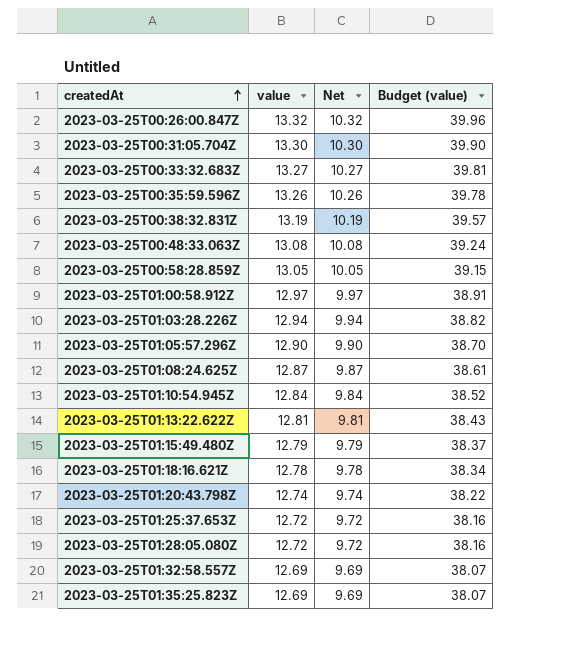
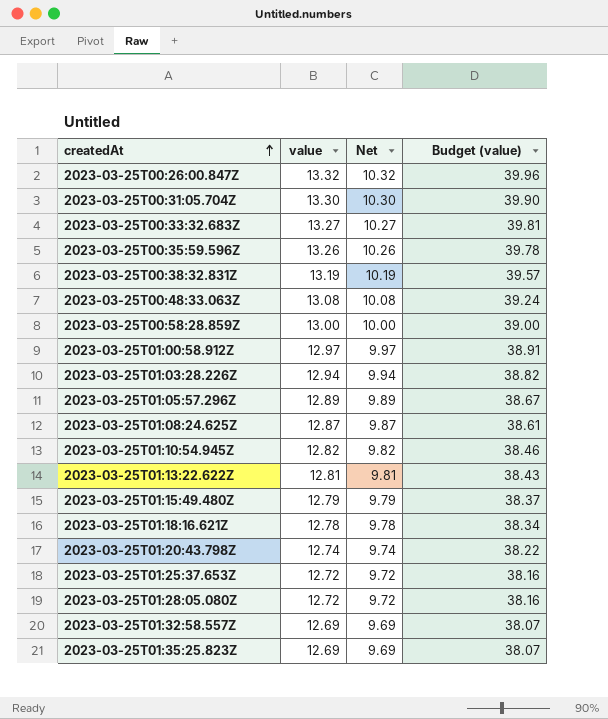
2023-03-25T00:58:28.859Z | value: 13.05 -> 13.00
2023-03-25T00:58:28.859Z | Net: 10.05 -> 10.00
2023-03-25T00:58:28.859Z | Budget (value): 39.15 -> 39.00
2023-03-25T01:05:57.296Z | value: 12.90 -> 12.89
2023-03-25T01:05:57.296Z | Net: 9.90 -> 9.89
2023-03-25T01:05:57.296Z | Budget (value): 38.70 -> 38.67
2023-03-25T01:10:54.945Z | value: 12.84 -> 12.82
2023-03-25T01:10:54.945Z | Net: 9.84 -> 9.82
2023-03-25T01:10:54.945Z | Budget (value): 38.52 -> 38.46

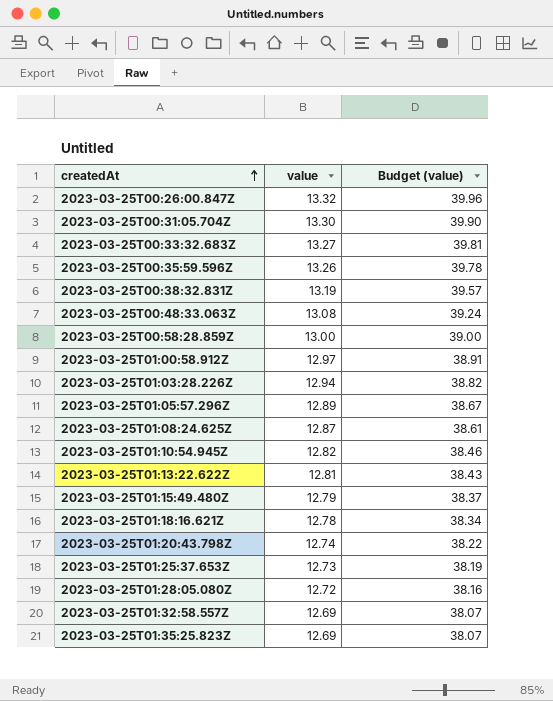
column Net | formula: [value] - 3 -> none
2023-03-25T01:25:37.653Z | value: 12.72 -> 12.73
2023-03-25T01:25:37.653Z | Budget (value): 38.16 -> 38.19

